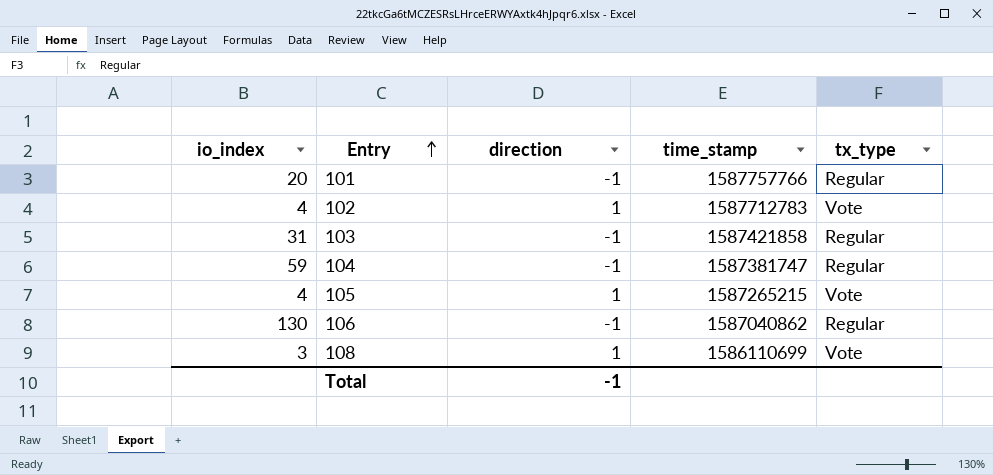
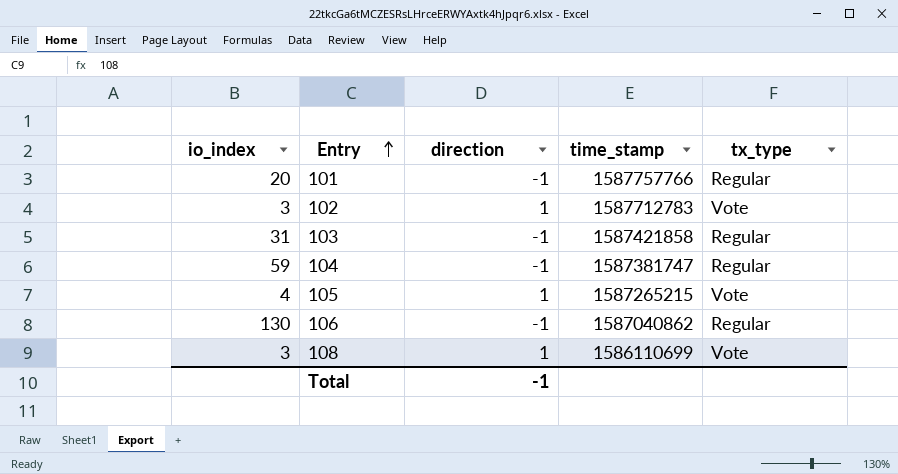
102 | io_index: 4 -> 3

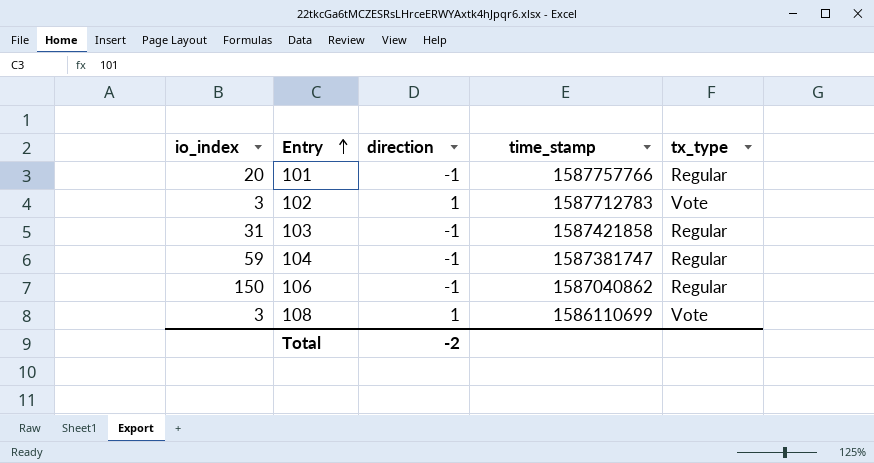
row 105: 4 | 1 | 1587265215 | Vote -> none
106 | io_index: 130 -> 150
Total | direction: -1 -> -2

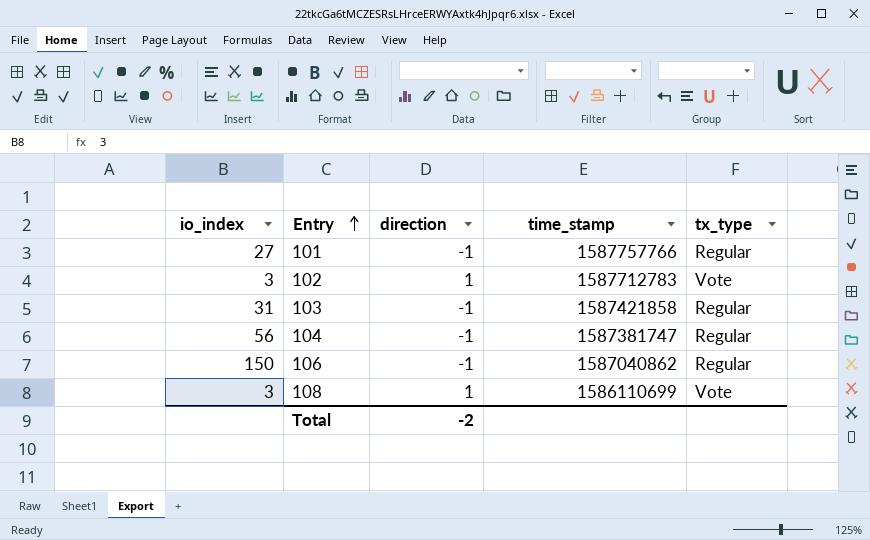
101 | io_index: 20 -> 27
104 | io_index: 59 -> 56

